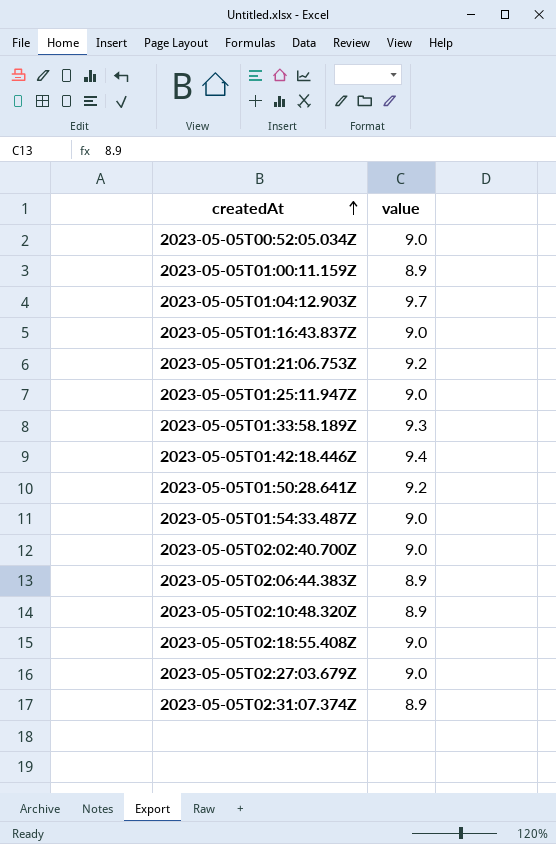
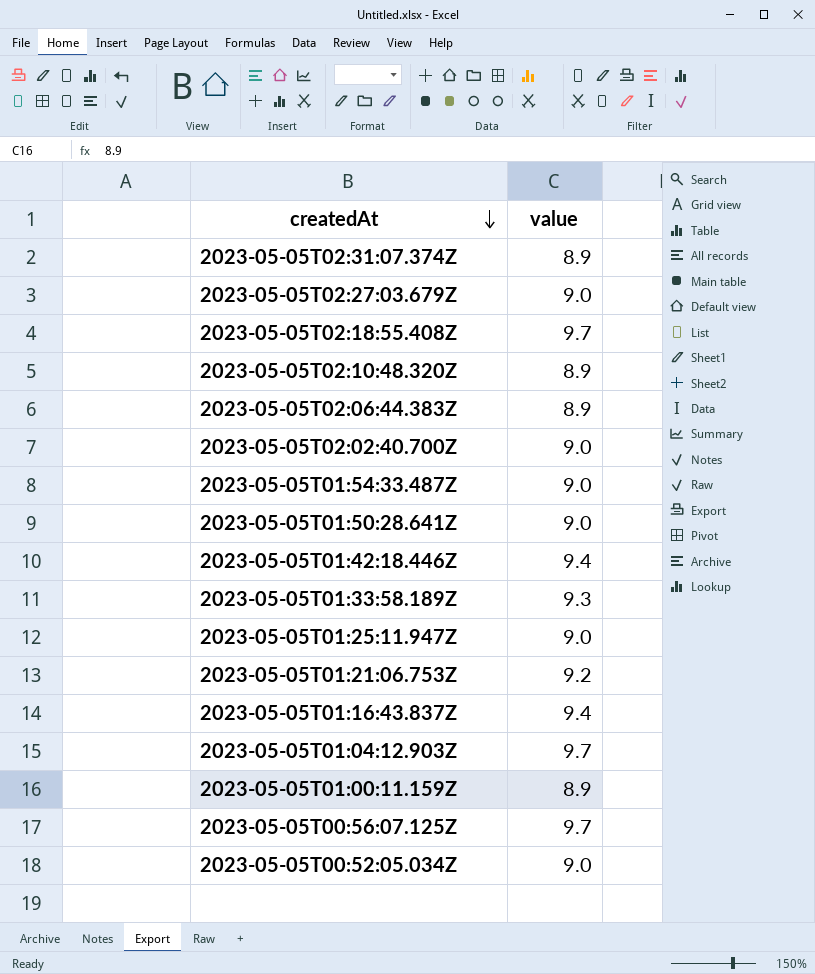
row order: createdAt ascending -> createdAt descending
2023-05-05T02:18:55.408Z | value: 9.0 -> 9.7
2023-05-05T01:50:28.641Z | value: 9.2 -> 9.0
2023-05-05T01:16:43.837Z | value: 9.0 -> 9.4
row 2023-05-05T00:56:07.125Z: none -> 9.7

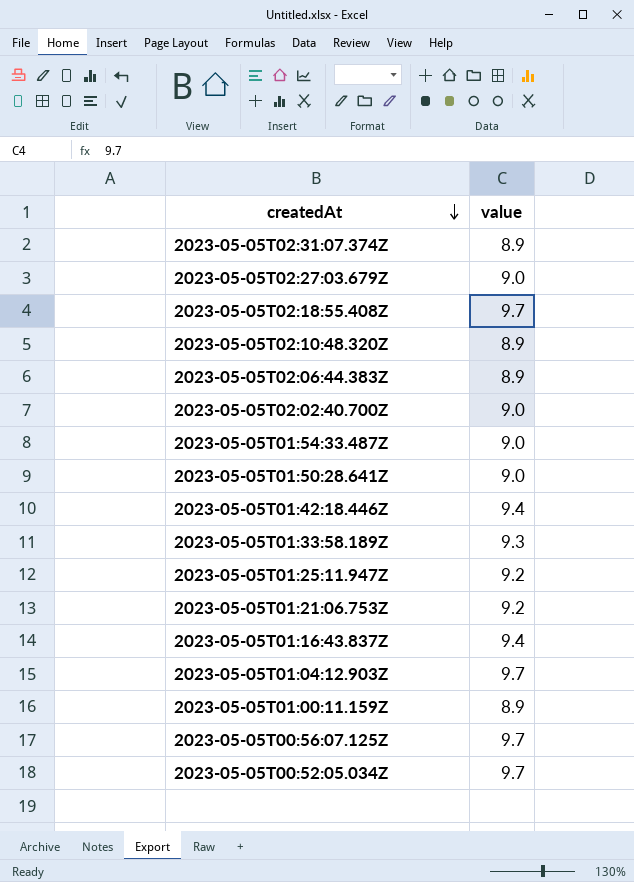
2023-05-05T01:25:11.947Z | value: 9.0 -> 9.2
2023-05-05T00:52:05.034Z | value: 9.0 -> 9.7

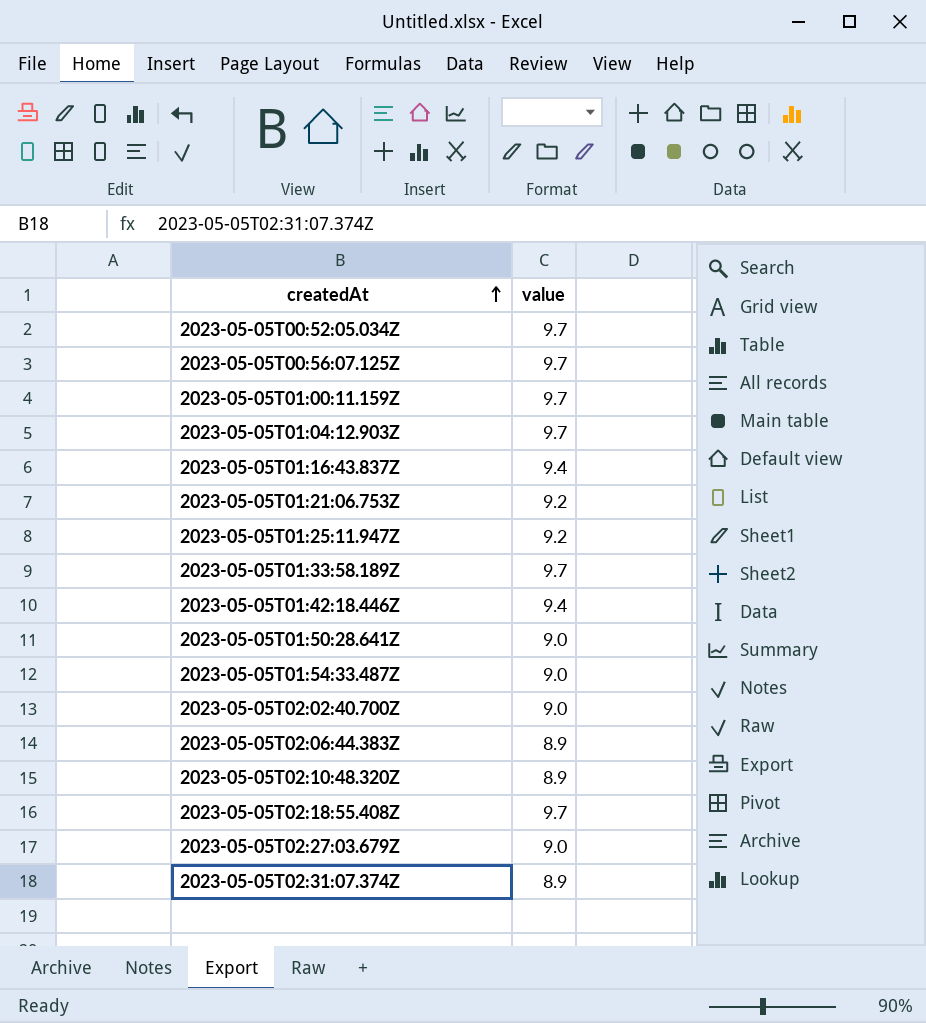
row order: createdAt descending -> createdAt ascending
2023-05-05T01:00:11.159Z | value: 8.9 -> 9.7
2023-05-05T01:33:58.189Z | value: 9.3 -> 9.7

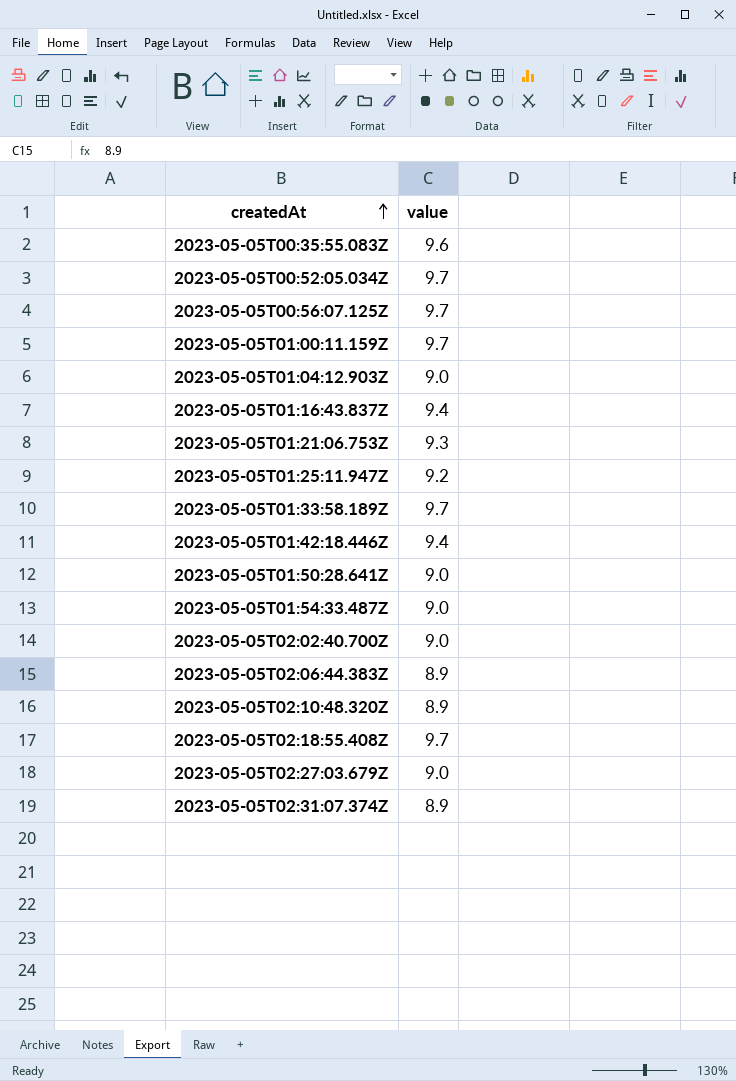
row 2023-05-05T00:35:55.083Z: none -> 9.6
2023-05-05T01:04:12.903Z | value: 9.7 -> 9.0
2023-05-05T01:21:06.753Z | value: 9.2 -> 9.3

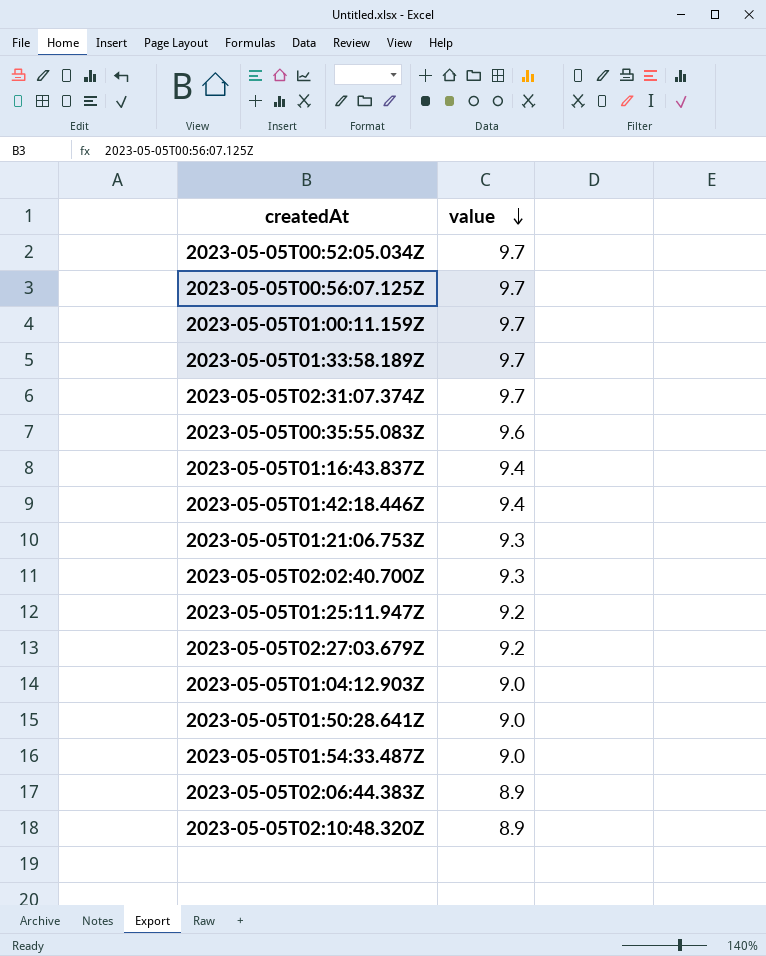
row order: createdAt ascending -> value descending
row 2023-05-05T02:18:55.408Z: 9.7 -> none
2023-05-05T02:31:07.374Z | value: 8.9 -> 9.7
2023-05-05T02:02:40.700Z | value: 9.0 -> 9.3
2023-05-05T02:27:03.679Z | value: 9.0 -> 9.2

